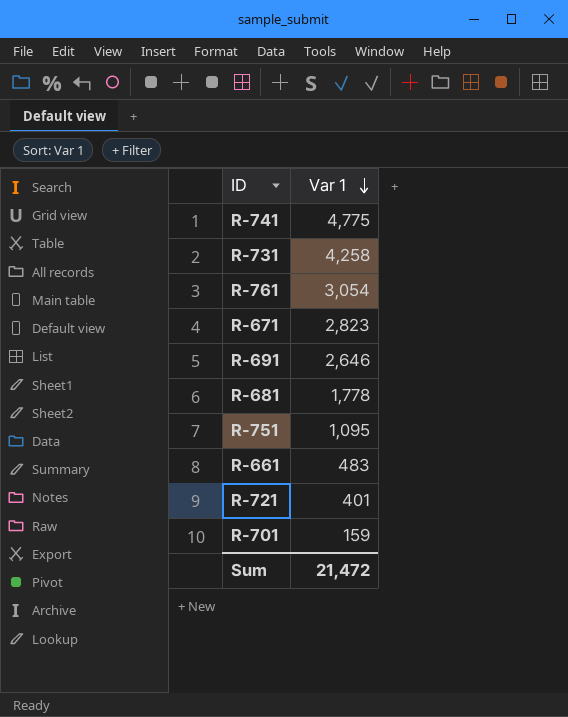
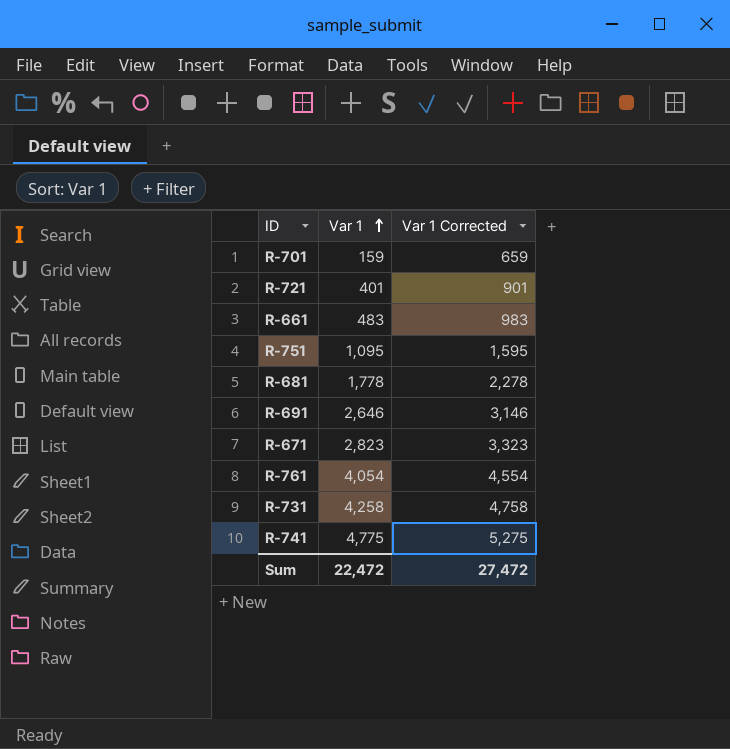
row order: Var 1 descending -> Var 1 ascending
column Var 1 Corrected | formula: none -> [Var 1] + 500
R-761 | Var 1: 3,054 -> 4,054
Sum | Var 1: 21,472 -> 22,472

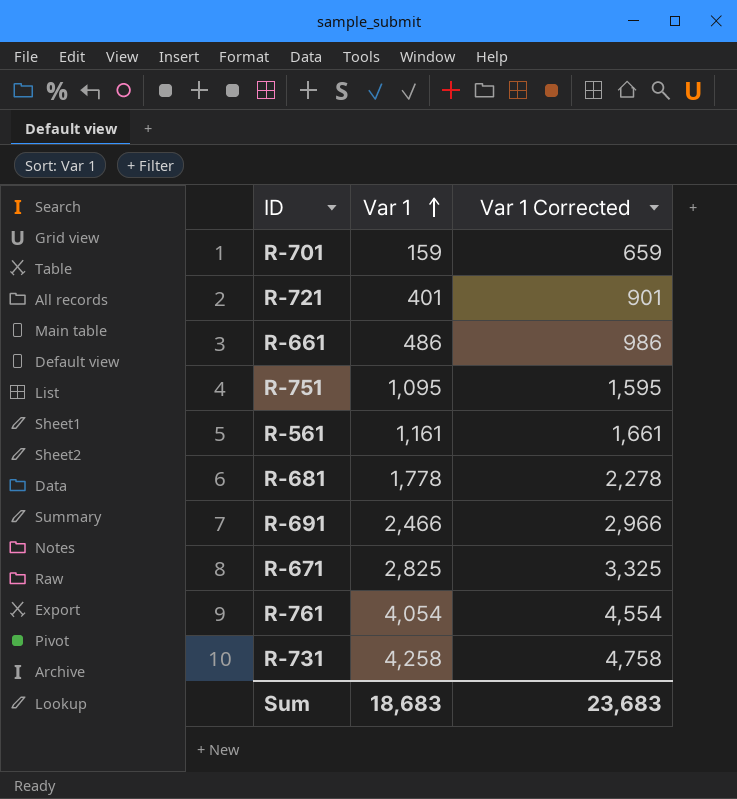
row R-741: 4,775 | 5,275 -> none
R-661 | Var 1: 483 -> 486
R-661 | Var 1 Corrected: 983 -> 986
row R-561: none -> 1,161 | 1,661
R-691 | Var 1: 2,646 -> 2,466
R-691 | Var 1 Corrected: 3,146 -> 2,966
R-671 | Var 1: 2,823 -> 2,825
R-671 | Var 1 Corrected: 3,323 -> 3,325
Sum | Var 1: 22,472 -> 18,683
Sum | Var 1 Corrected: 27,472 -> 23,683

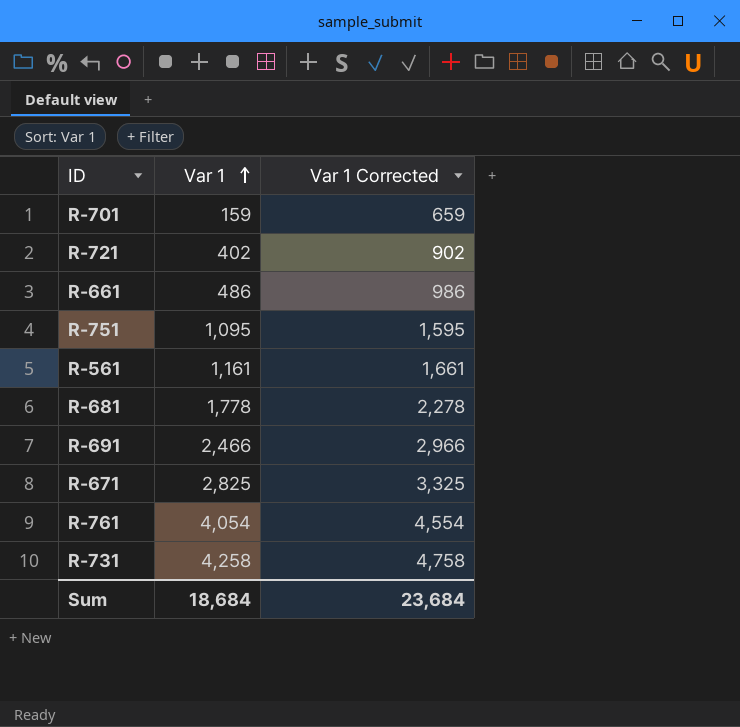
R-721 | Var 1: 401 -> 402
R-721 | Var 1 Corrected: 901 -> 902
Sum | Var 1: 18,683 -> 18,684
Sum | Var 1 Corrected: 23,683 -> 23,684

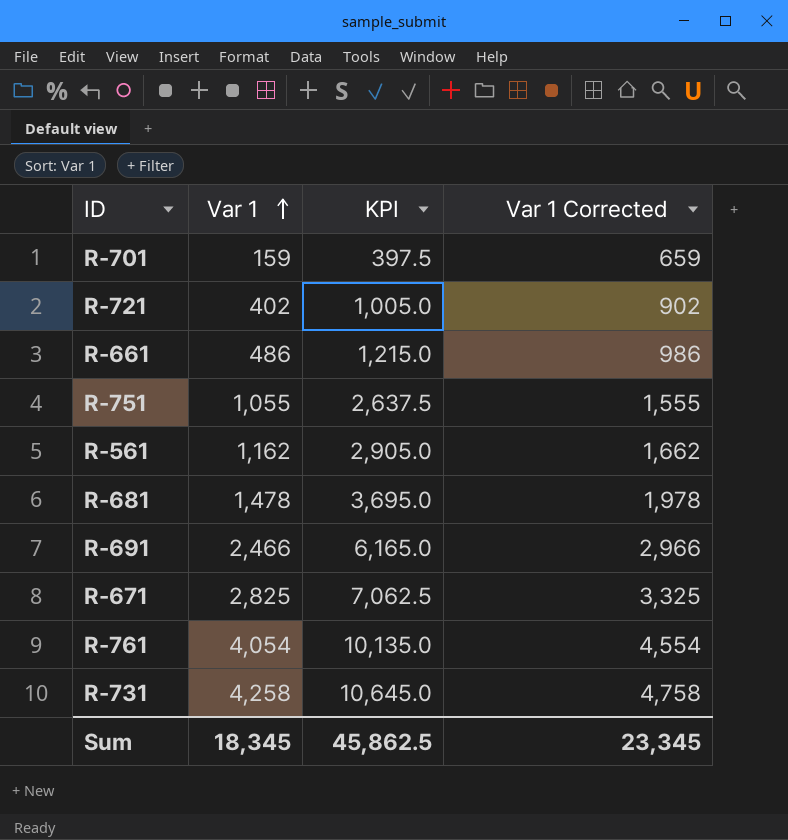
column KPI | formula: none -> [Var 1] * 2.5
R-751 | Var 1: 1,095 -> 1,055
R-751 | Var 1 Corrected: 1,595 -> 1,555
R-561 | Var 1: 1,161 -> 1,162
R-561 | Var 1 Corrected: 1,661 -> 1,662
R-681 | Var 1: 1,778 -> 1,478
R-681 | Var 1 Corrected: 2,278 -> 1,978
Sum | Var 1: 18,684 -> 18,345
Sum | Var 1 Corrected: 23,684 -> 23,345

